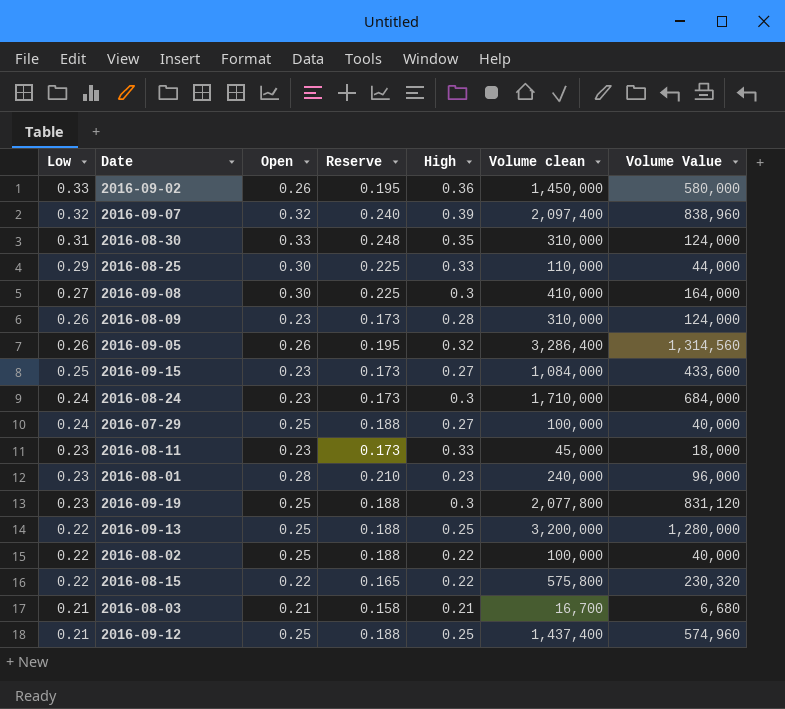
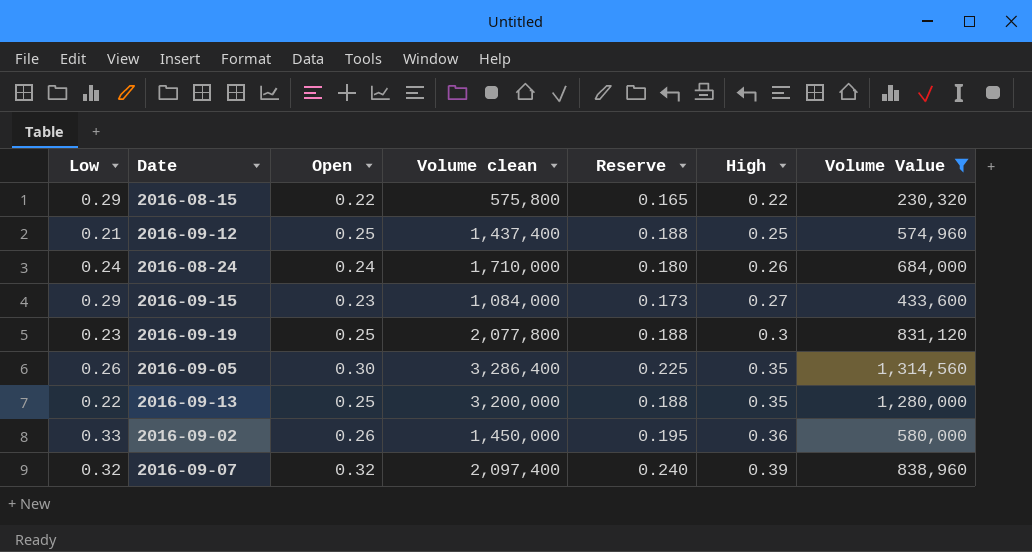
filter: none -> Volume Value >= 230,320
row order: Low descending -> High ascending
column Volume clean | position: 6 -> 4
2016-08-15 | Low: 0.22 -> 0.29
2016-08-24 | Open: 0.23 -> 0.24
2016-08-24 | Reserve: 0.173 -> 0.180
2016-08-24 | High: 0.3 -> 0.26
2016-09-15 | Low: 0.25 -> 0.29
2016-09-05 | Open: 0.26 -> 0.30
2016-09-05 | Reserve: 0.195 -> 0.225
2016-09-05 | High: 0.32 -> 0.35
2016-09-13 | High: 0.25 -> 0.35

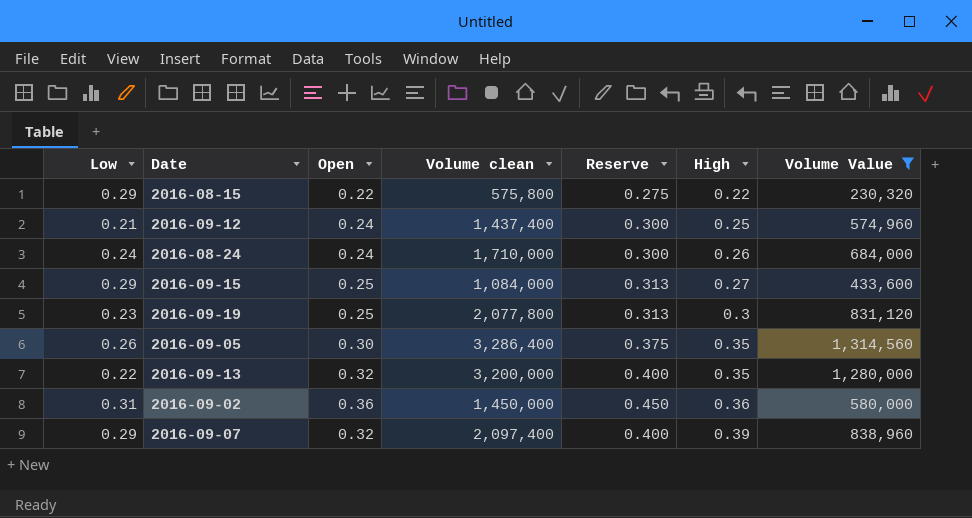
column Reserve | formula: [Open] * 0.75 -> [Open] * 1.25
2016-09-12 | Open: 0.25 -> 0.24
2016-09-15 | Open: 0.23 -> 0.25
2016-09-13 | Open: 0.25 -> 0.32
2016-09-02 | Low: 0.33 -> 0.31
2016-09-02 | Open: 0.26 -> 0.36
2016-09-07 | Low: 0.32 -> 0.29

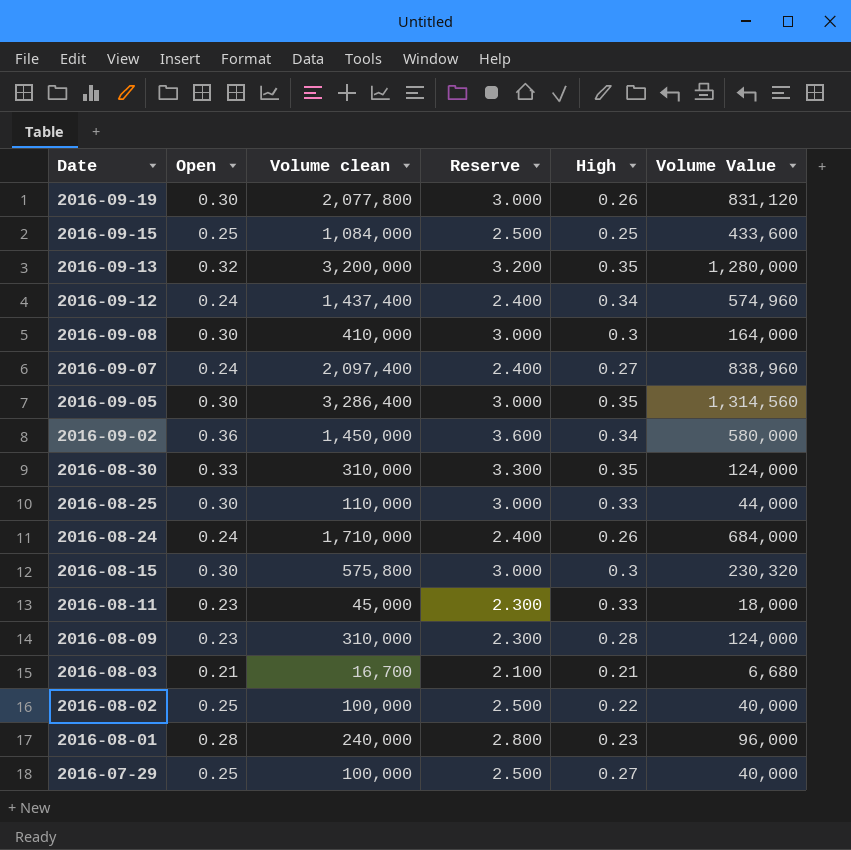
filter: Volume Value >= 230,320 -> none
row order: High ascending -> Date descending
column Low | position: 1 -> none
column Reserve | formula: [Open] * 1.25 -> [Open] * 10
2016-09-19 | Open: 0.25 -> 0.30
2016-09-19 | High: 0.3 -> 0.26
2016-09-15 | High: 0.27 -> 0.25
2016-09-12 | High: 0.25 -> 0.34
2016-09-07 | Open: 0.32 -> 0.24
2016-09-07 | High: 0.39 -> 0.27
2016-09-02 | High: 0.36 -> 0.34
2016-08-15 | Open: 0.22 -> 0.30
2016-08-15 | High: 0.22 -> 0.3

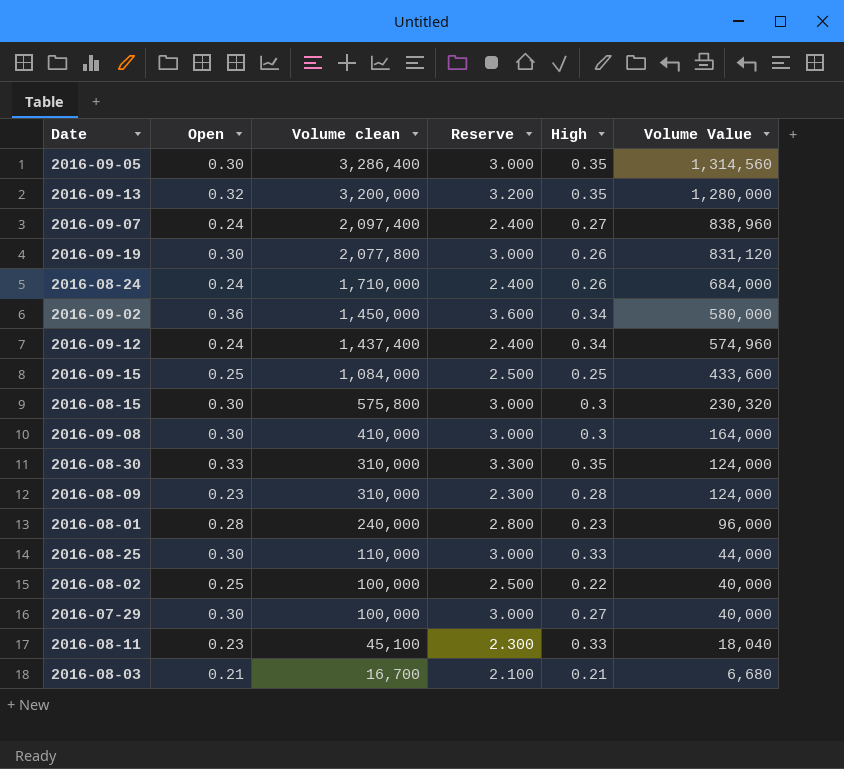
row order: Date descending -> Volume clean descending
2016-07-29 | Open: 0.25 -> 0.30
2016-07-29 | Reserve: 2.500 -> 3.000
2016-08-11 | Volume clean: 45,000 -> 45,100
2016-08-11 | Volume Value: 18,000 -> 18,040

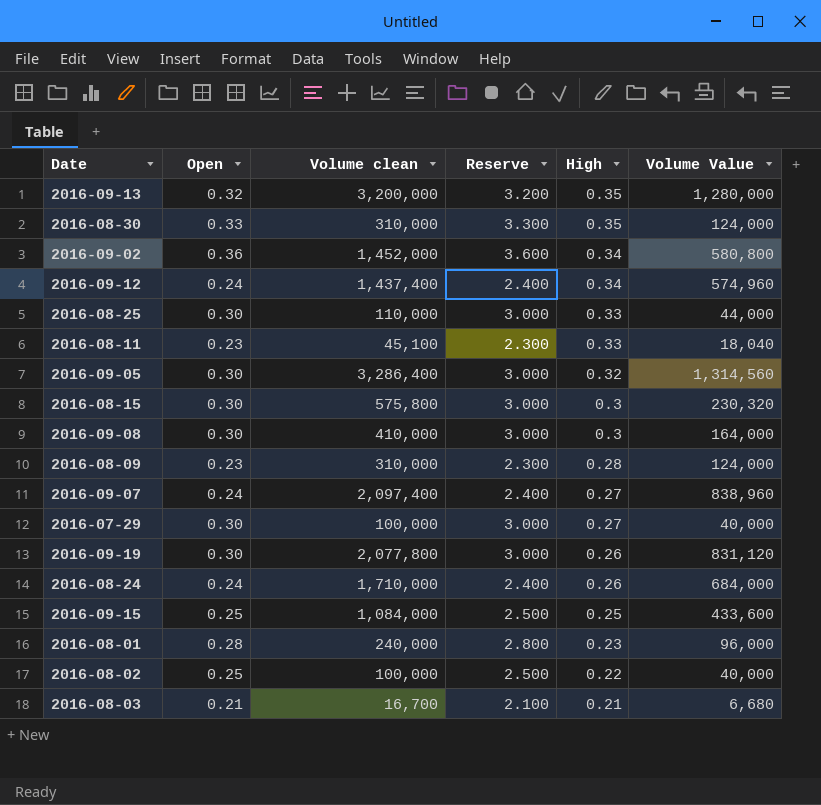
row order: Volume clean descending -> High descending
2016-09-02 | Volume clean: 1,450,000 -> 1,452,000
2016-09-02 | Volume Value: 580,000 -> 580,800
2016-09-05 | High: 0.35 -> 0.32

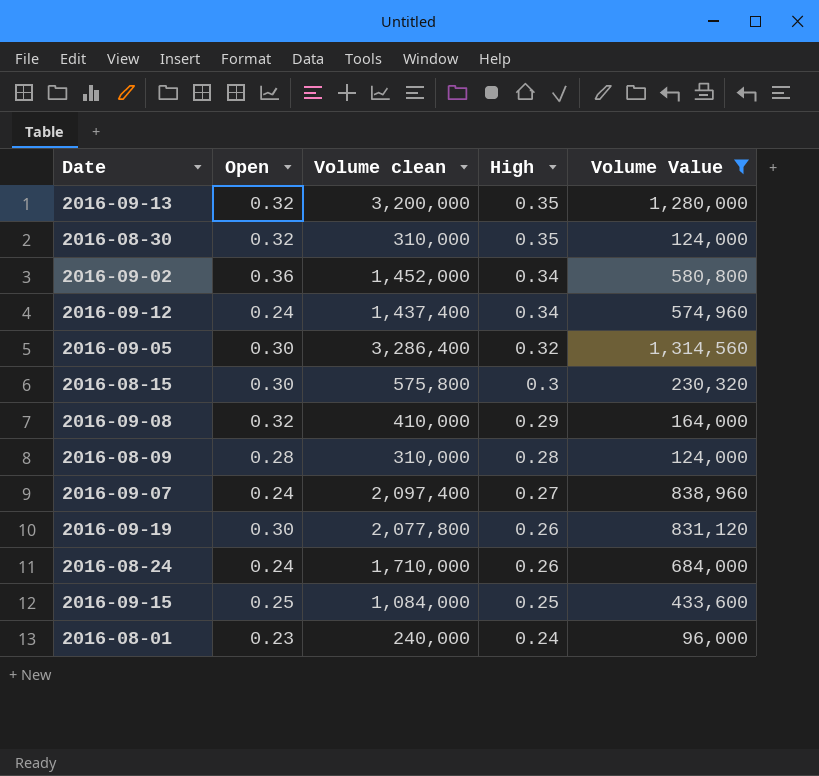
filter: none -> Volume Value >= 96,000
column Reserve | formula: [Open] * 10 -> none
2016-08-30 | Open: 0.33 -> 0.32
2016-09-08 | Open: 0.30 -> 0.32
2016-09-08 | High: 0.3 -> 0.29
2016-08-09 | Open: 0.23 -> 0.28
2016-08-01 | Open: 0.28 -> 0.23
2016-08-01 | High: 0.23 -> 0.24

